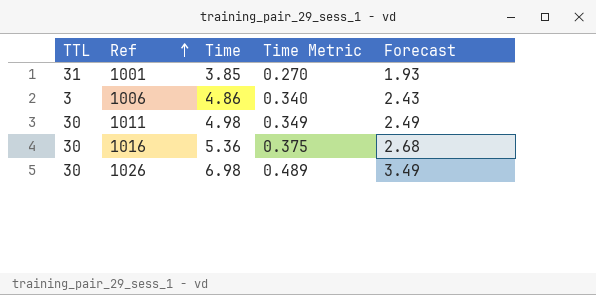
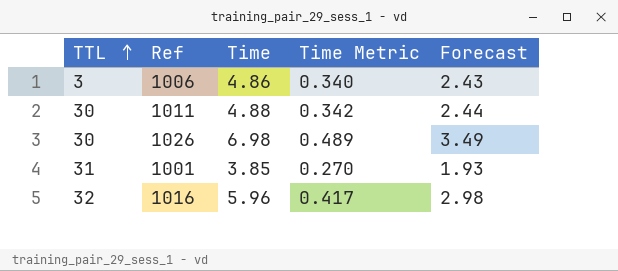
row order: Ref ascending -> TTL ascending
1011 | Time: 4.98 -> 4.88
1011 | Time Metric: 0.349 -> 0.342
1011 | Forecast: 2.49 -> 2.44
1016 | TTL: 30 -> 32
1016 | Time: 5.36 -> 5.96
1016 | Time Metric: 0.375 -> 0.417
1016 | Forecast: 2.68 -> 2.98

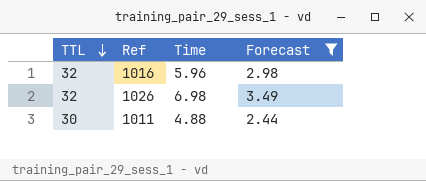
filter: none -> Forecast >= 2.44
row order: TTL ascending -> TTL descending
column Time Metric | formula: [Time] * 0.07 -> none
1026 | TTL: 30 -> 32

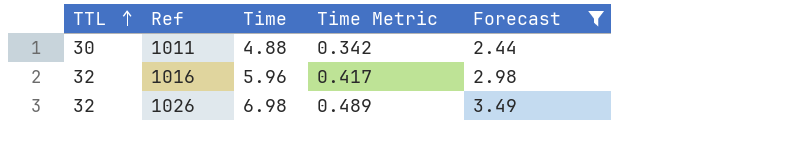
row order: TTL descending -> TTL ascending
column Time Metric | formula: none -> [Time] * 0.07

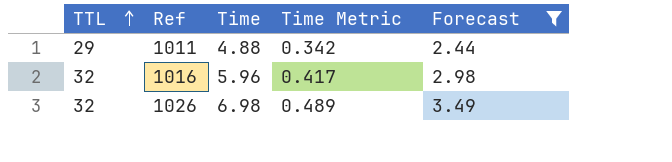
1011 | TTL: 30 -> 29

